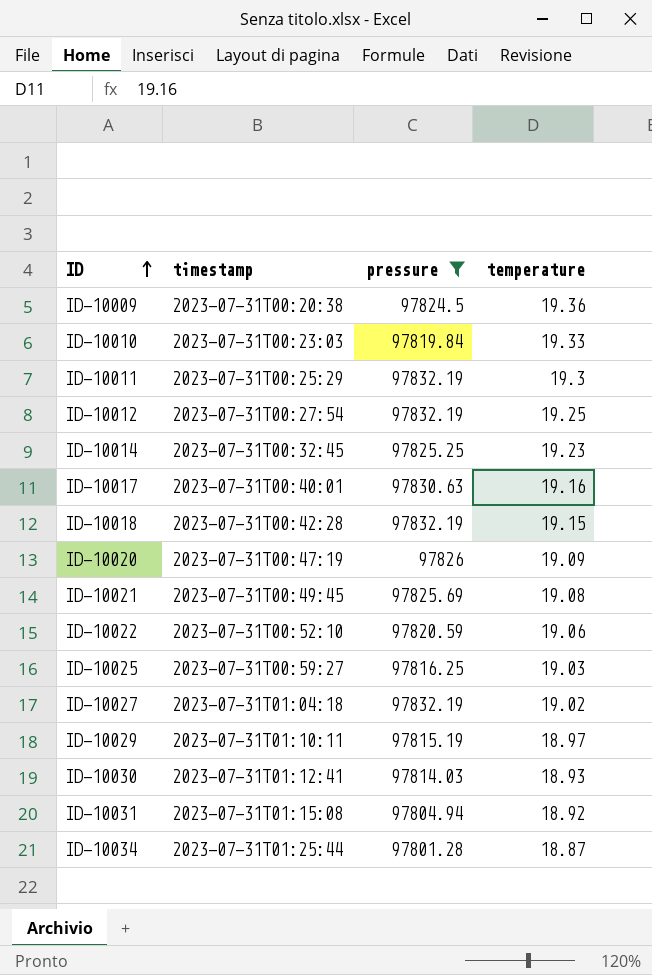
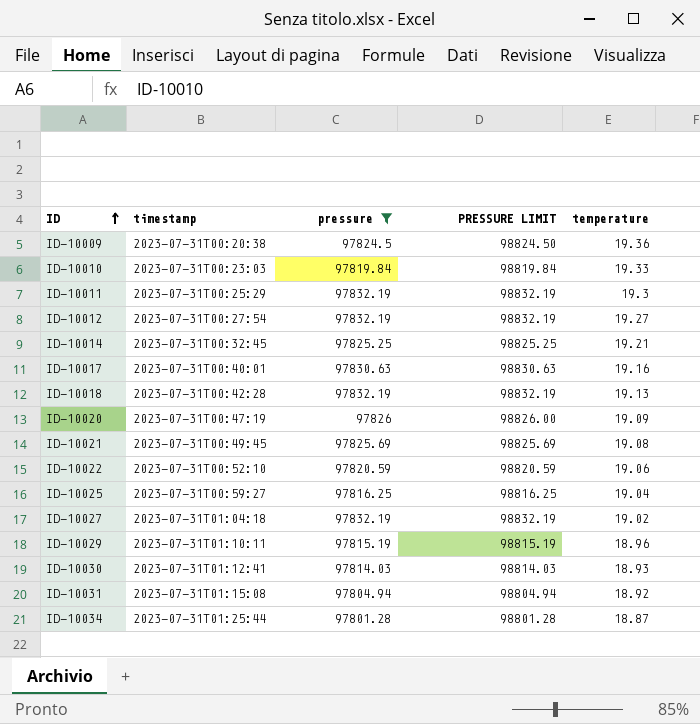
column PRESSURE LIMIT | formula: none -> [pressure] + 1000
ID-10012 | temperature: 19.25 -> 19.27
ID-10014 | temperature: 19.23 -> 19.21
ID-10018 | temperature: 19.15 -> 19.13
ID-10025 | temperature: 19.03 -> 19.04
ID-10029 | temperature: 18.97 -> 18.96

